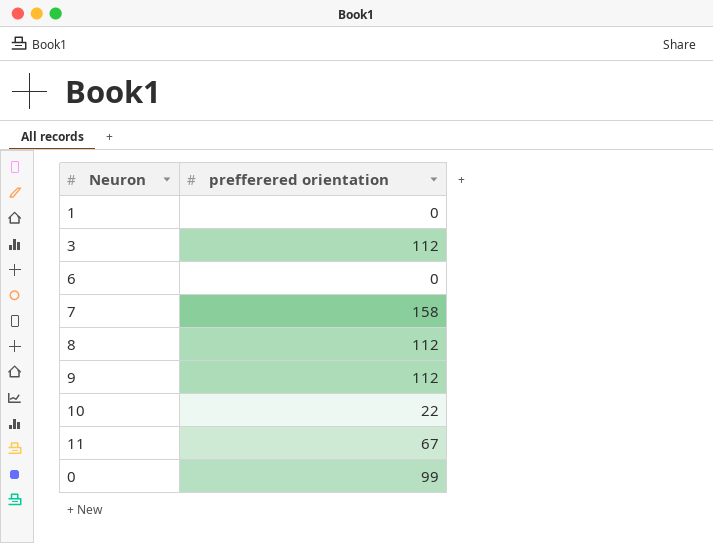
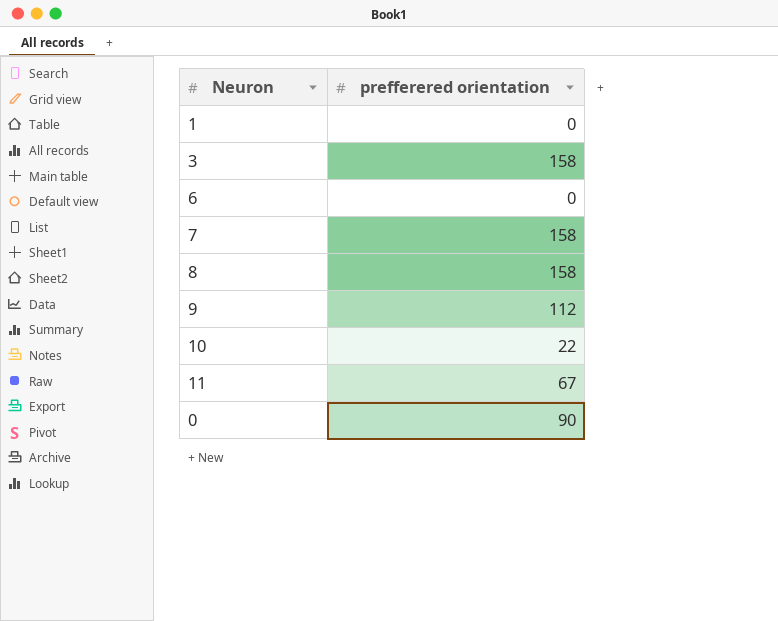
3 | prefferered orientation: 112 -> 158
8 | prefferered orientation: 112 -> 158
0 | prefferered orientation: 99 -> 90

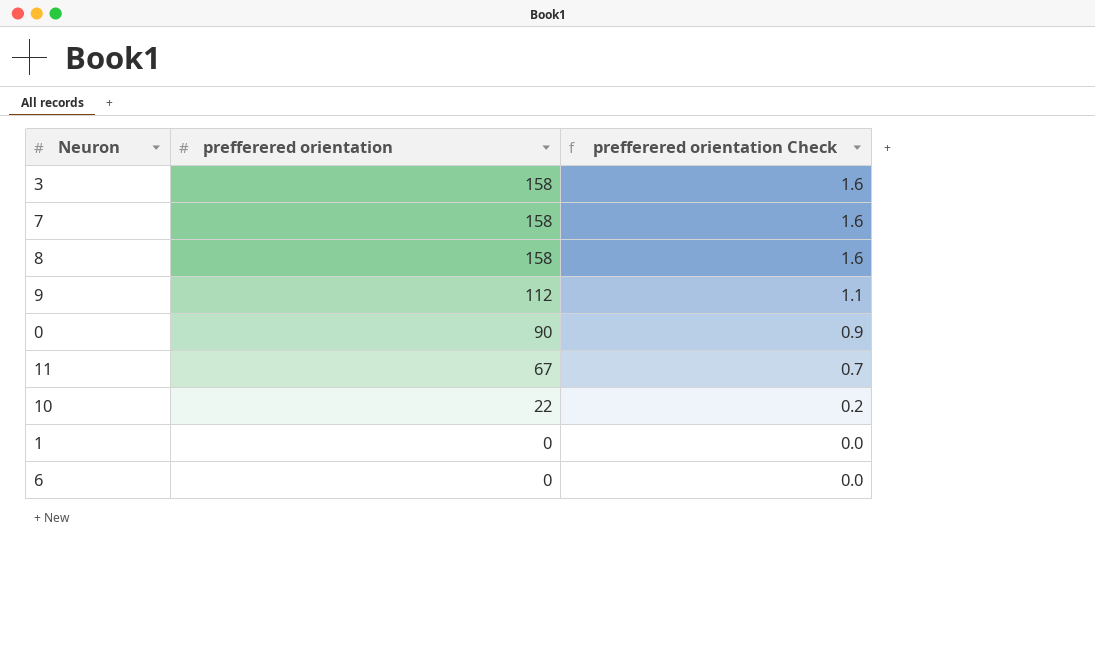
row order: none -> prefferered orientation descending
column prefferered orientation Check | formula: none -> [prefferered orientation] * 0.01

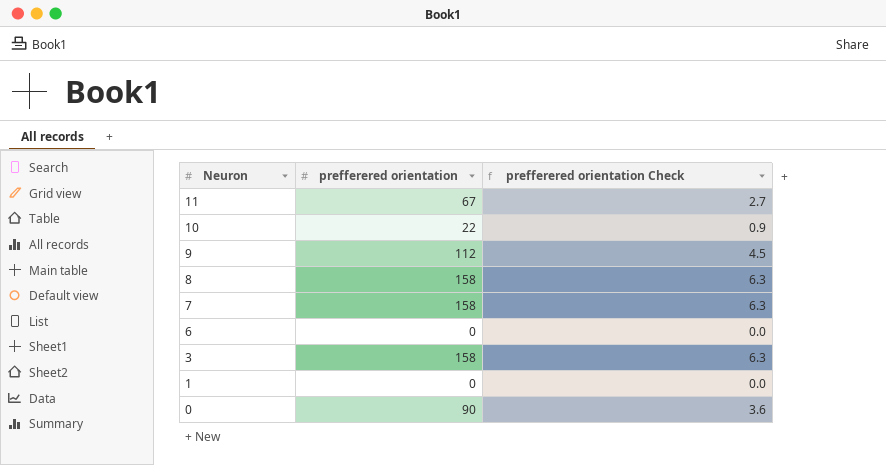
row order: prefferered orientation descending -> Neuron descending
column prefferered orientation Check | formula: [prefferered orientation] * 0.01 -> [prefferered orientation] * 0.04

